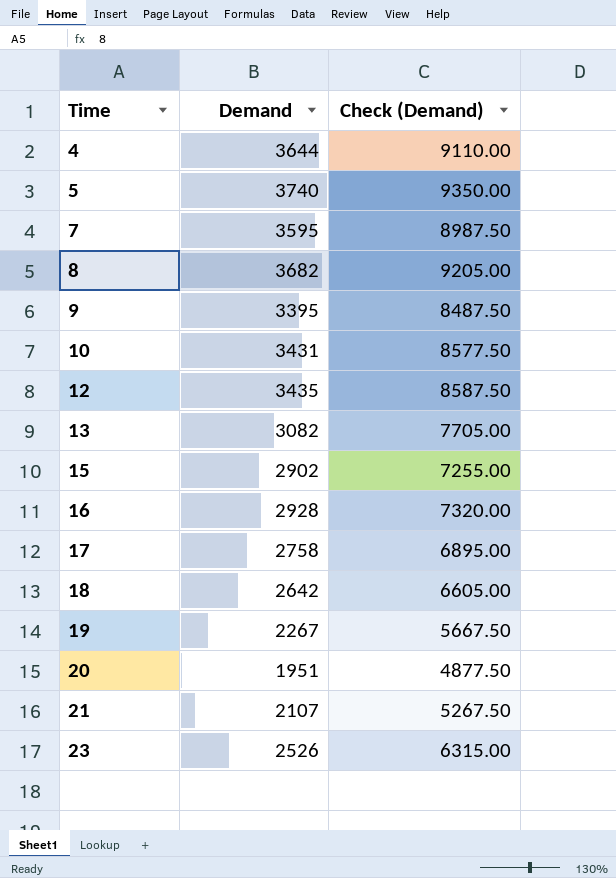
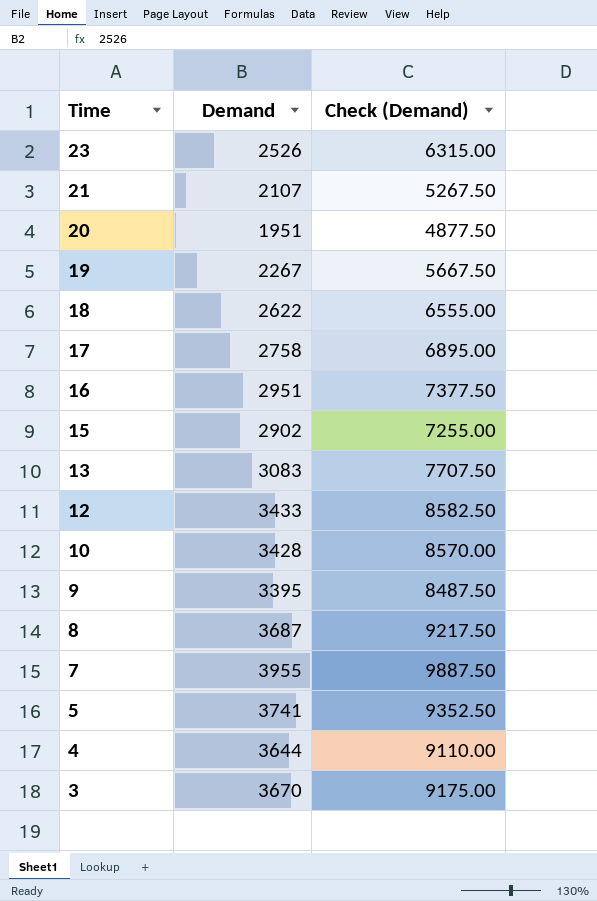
row order: Time ascending -> Time descending
18 | Demand: 2642 -> 2622
18 | Check (Demand): 6605.00 -> 6555.00
16 | Demand: 2928 -> 2951
16 | Check (Demand): 7320.00 -> 7377.50
13 | Demand: 3082 -> 3083
13 | Check (Demand): 7705.00 -> 7707.50
12 | Demand: 3435 -> 3433
12 | Check (Demand): 8587.50 -> 8582.50
10 | Demand: 3431 -> 3428
10 | Check (Demand): 8577.50 -> 8570.00
8 | Demand: 3682 -> 3687
8 | Check (Demand): 9205.00 -> 9217.50
7 | Demand: 3595 -> 3955
7 | Check (Demand): 8987.50 -> 9887.50
5 | Demand: 3740 -> 3741
5 | Check (Demand): 9350.00 -> 9352.50
row 3: none -> 3670 | 9175.00

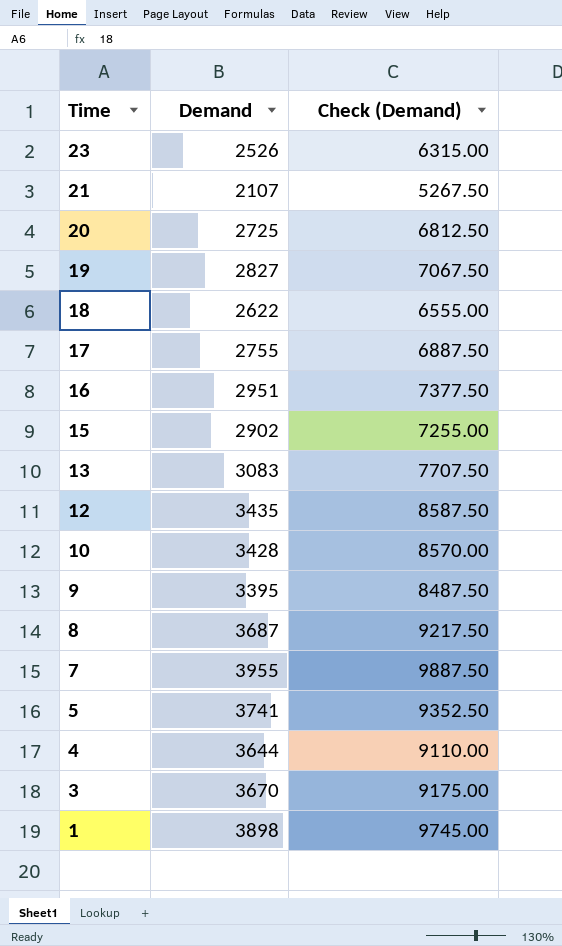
20 | Demand: 1951 -> 2725
20 | Check (Demand): 4877.50 -> 6812.50
19 | Demand: 2267 -> 2827
19 | Check (Demand): 5667.50 -> 7067.50
17 | Demand: 2758 -> 2755
17 | Check (Demand): 6895.00 -> 6887.50
12 | Demand: 3433 -> 3435
12 | Check (Demand): 8582.50 -> 8587.50
row 1: none -> 3898 | 9745.00

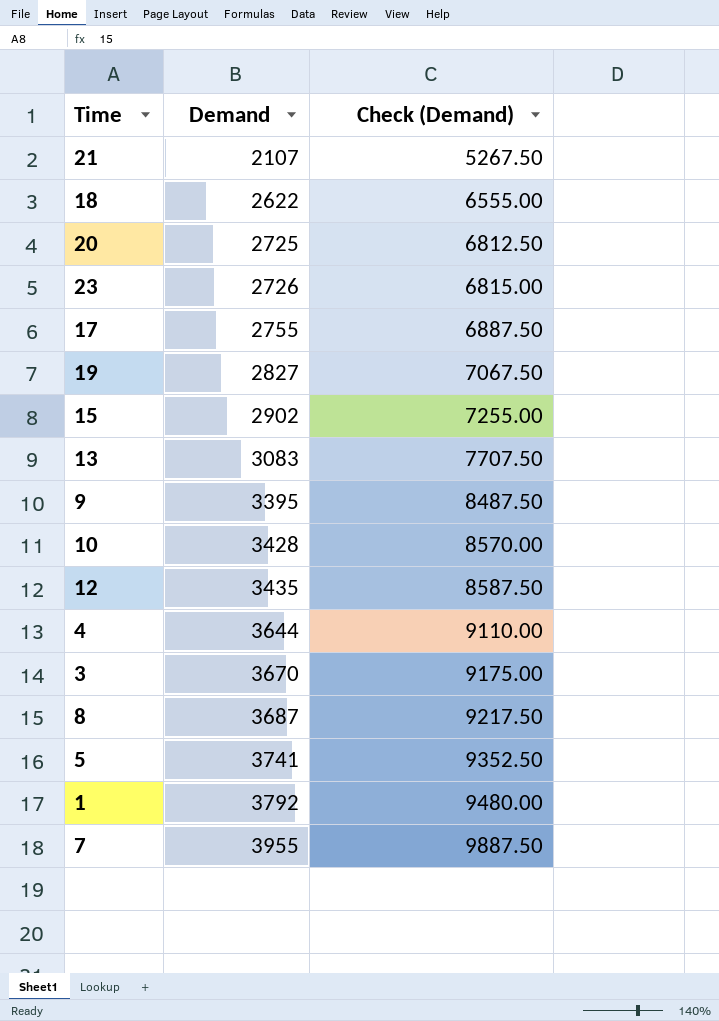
row order: Time descending -> Demand ascending
row 16: 2951 | 7377.50 -> none
23 | Demand: 2526 -> 2726
23 | Check (Demand): 6315.00 -> 6815.00
1 | Demand: 3898 -> 3792
1 | Check (Demand): 9745.00 -> 9480.00

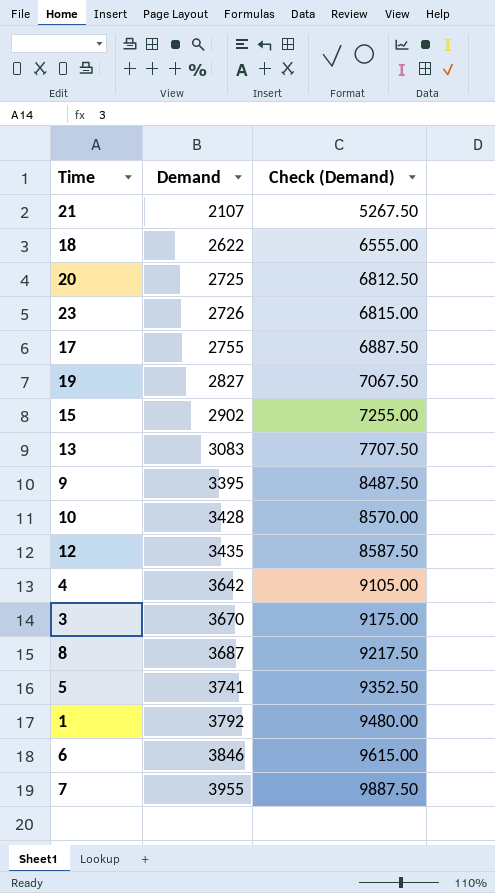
4 | Demand: 3644 -> 3642
4 | Check (Demand): 9110.00 -> 9105.00
row 6: none -> 3846 | 9615.00

